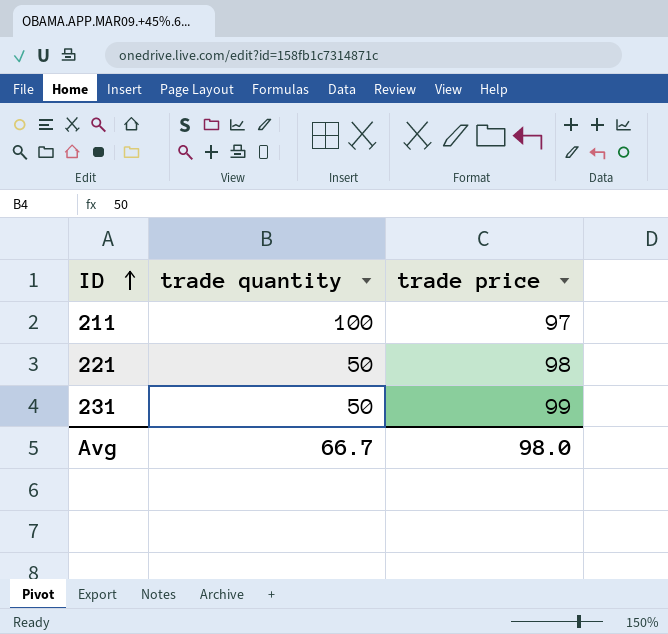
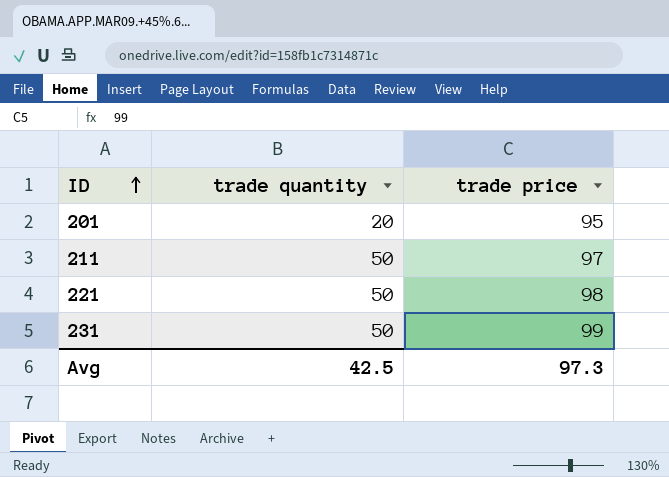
row 201: none -> 20 | 95
211 | trade quantity: 100 -> 50
Avg | trade quantity: 66.7 -> 42.5
Avg | trade price: 98.0 -> 97.3

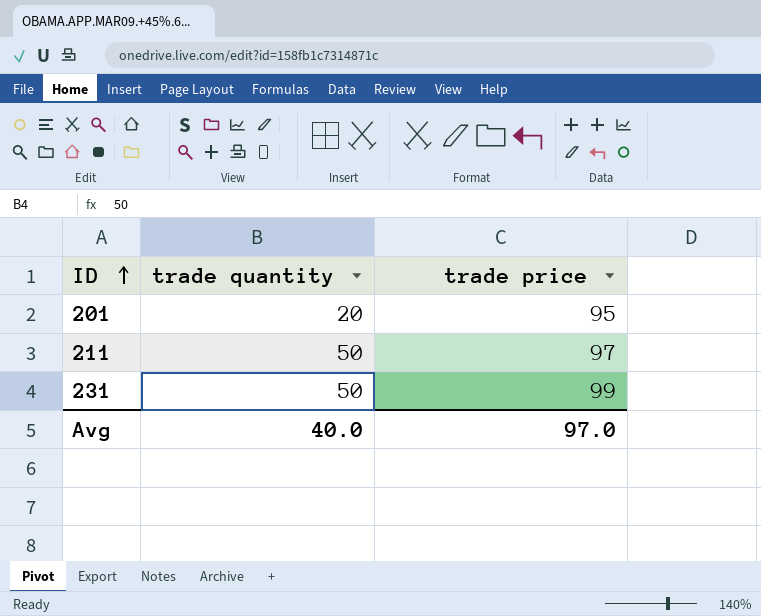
row 221: 50 | 98 -> none
Avg | trade quantity: 42.5 -> 40.0
Avg | trade price: 97.3 -> 97.0

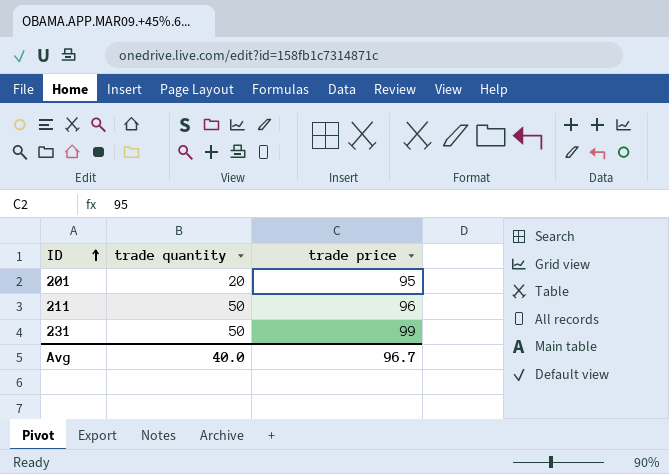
211 | trade price: 97 -> 96
Avg | trade price: 97.0 -> 96.7

